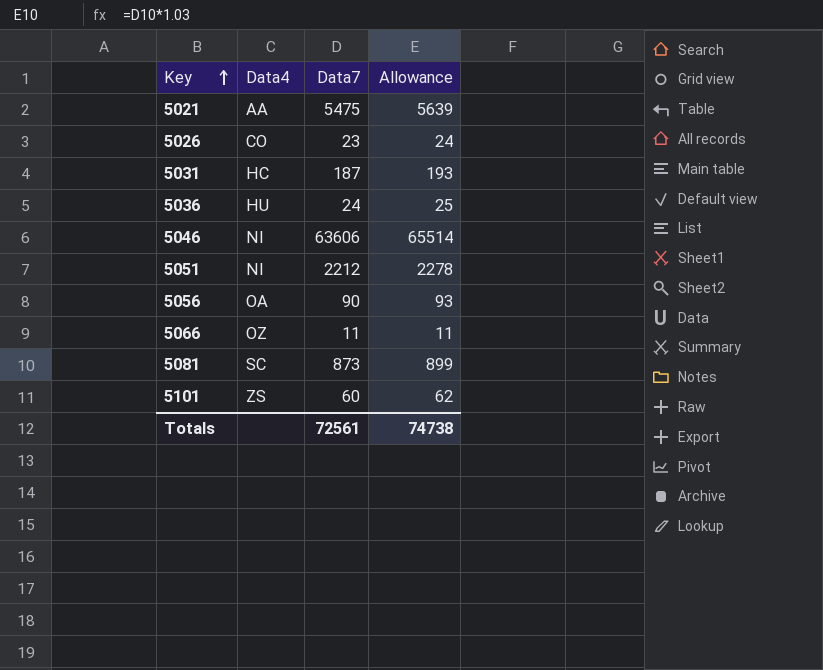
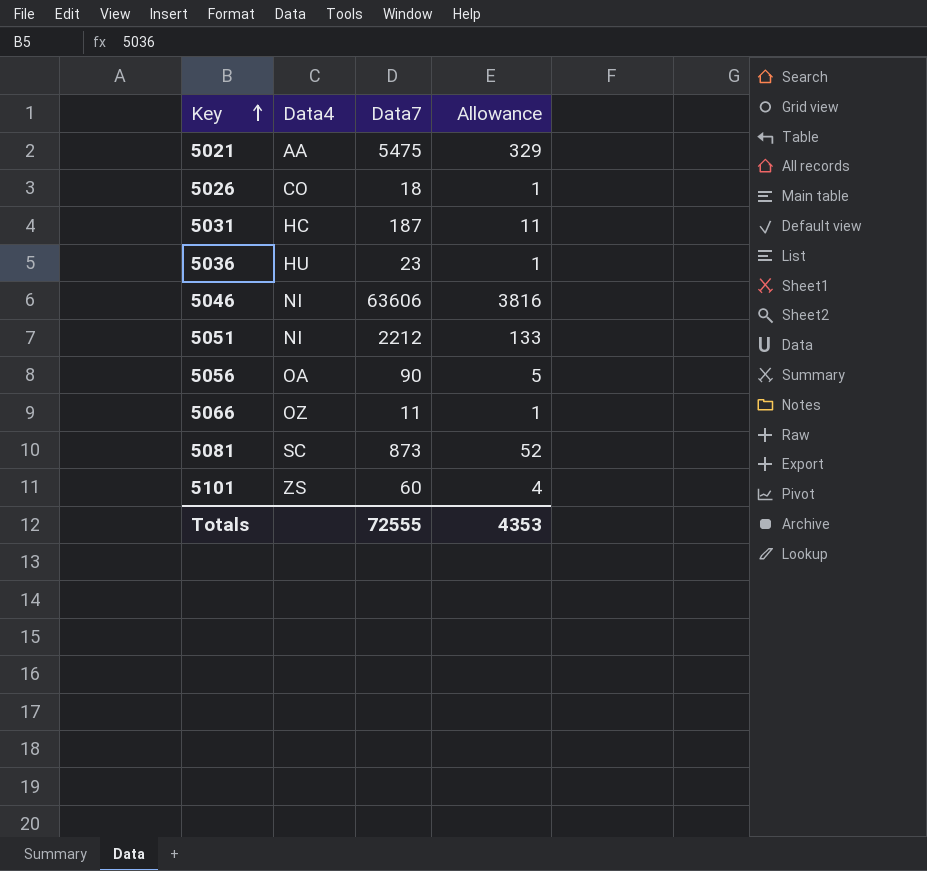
column Allowance | formula: [Data7] * 1.03 -> [Data7] * 0.06
5026 | Data7: 23 -> 18
5036 | Data7: 24 -> 23
Totals | Data7: 72561 -> 72555
Totals | Allowance: 74738 -> 4353

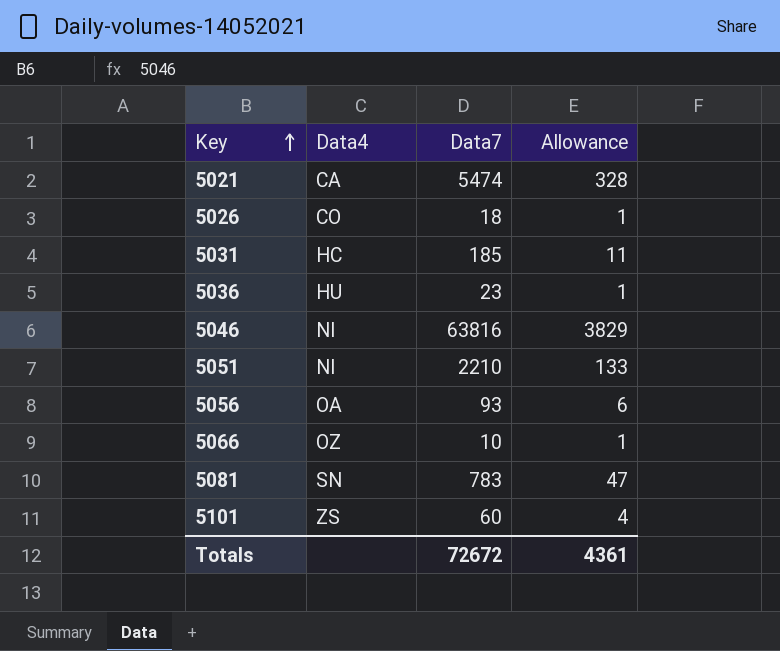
5021 | Data4: AA -> CA
5021 | Data7: 5475 -> 5474
5021 | Allowance: 329 -> 328
5031 | Data7: 187 -> 185
5046 | Data7: 63606 -> 63816
5046 | Allowance: 3816 -> 3829
5051 | Data7: 2212 -> 2210
5056 | Data7: 90 -> 93
5056 | Allowance: 5 -> 6
5066 | Data7: 11 -> 10
5081 | Data4: SC -> SN
5081 | Data7: 873 -> 783
5081 | Allowance: 52 -> 47
Totals | Data7: 72555 -> 72672
Totals | Allowance: 4353 -> 4361

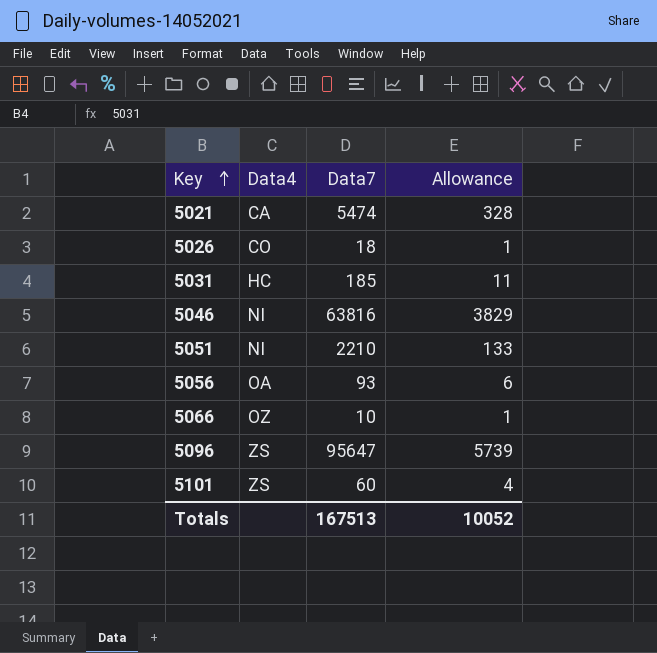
row 5036: HU | 23 | 1 -> none
row 5081: SN | 783 | 47 -> none
row 5096: none -> ZS | 95647 | 5739
Totals | Data7: 72672 -> 167513
Totals | Allowance: 4361 -> 10052

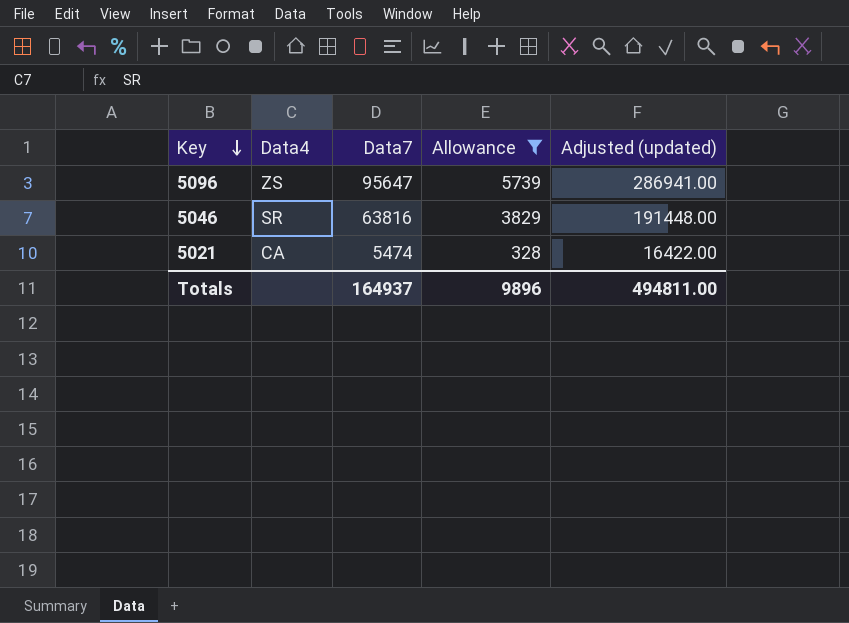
filter: none -> Allowance >= 328
row order: Key ascending -> Key descending
column Adjusted (updated) | formula: none -> [Data7] * 3
5046 | Data4: NI -> SR
Totals | Data7: 167513 -> 164937
Totals | Allowance: 10052 -> 9896

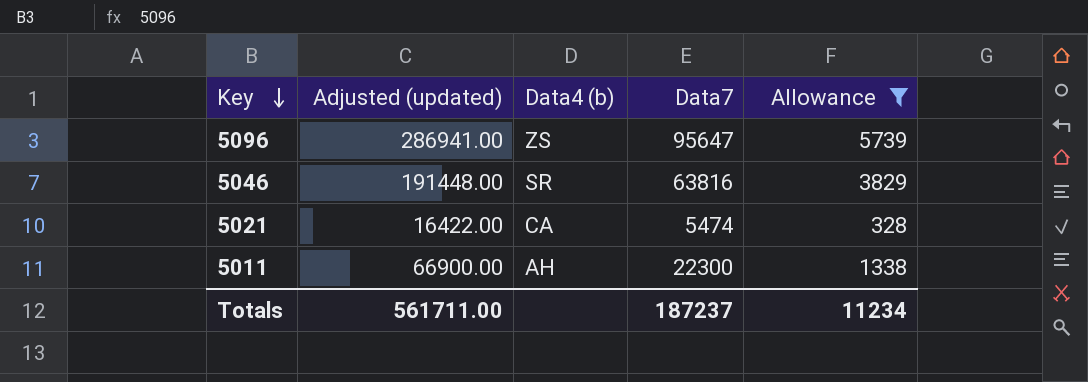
column Adjusted (updated) | position: 5 -> 2
column name: Data4 -> Data4 (b)
row 5011: none -> 66900.00 | AH | 22300 | 1338
Totals | Adjusted (updated): 494811.00 -> 561711.00
Totals | Data7: 164937 -> 187237
Totals | Allowance: 9896 -> 11234

